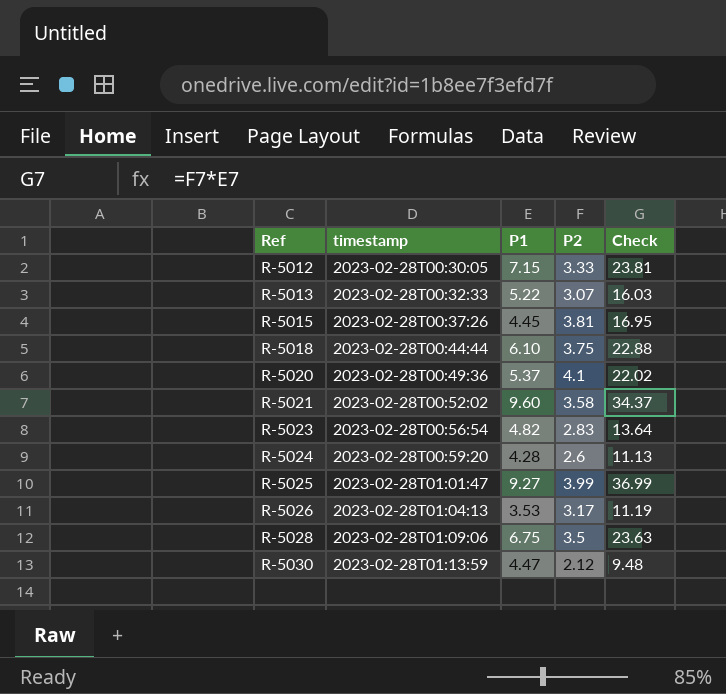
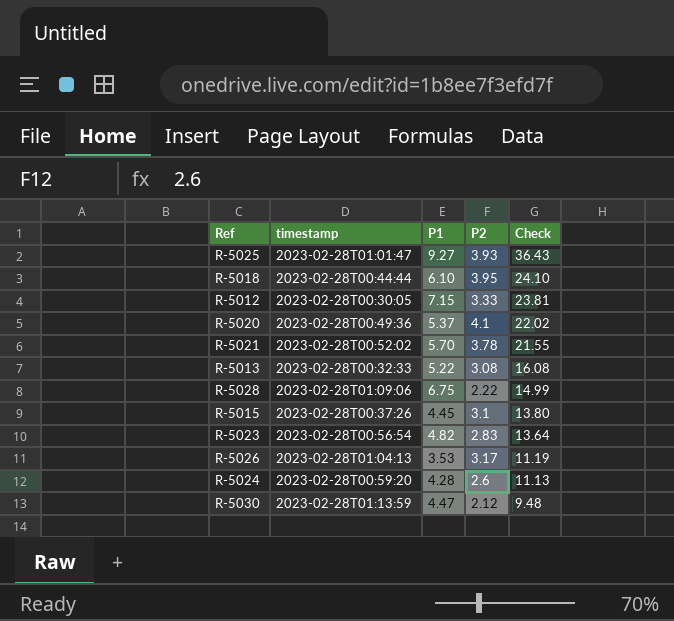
row order: Ref ascending -> Check descending
R-5025 | P2: 3.99 -> 3.93
R-5025 | Check: 36.99 -> 36.43
R-5018 | P2: 3.75 -> 3.95
R-5018 | Check: 22.88 -> 24.10
R-5021 | P1: 9.60 -> 5.70
R-5021 | P2: 3.58 -> 3.78
R-5021 | Check: 34.37 -> 21.55
R-5013 | P2: 3.07 -> 3.08
R-5013 | Check: 16.03 -> 16.08
R-5028 | P2: 3.5 -> 2.22
R-5028 | Check: 23.63 -> 14.99
R-5015 | P2: 3.81 -> 3.1
R-5015 | Check: 16.95 -> 13.80

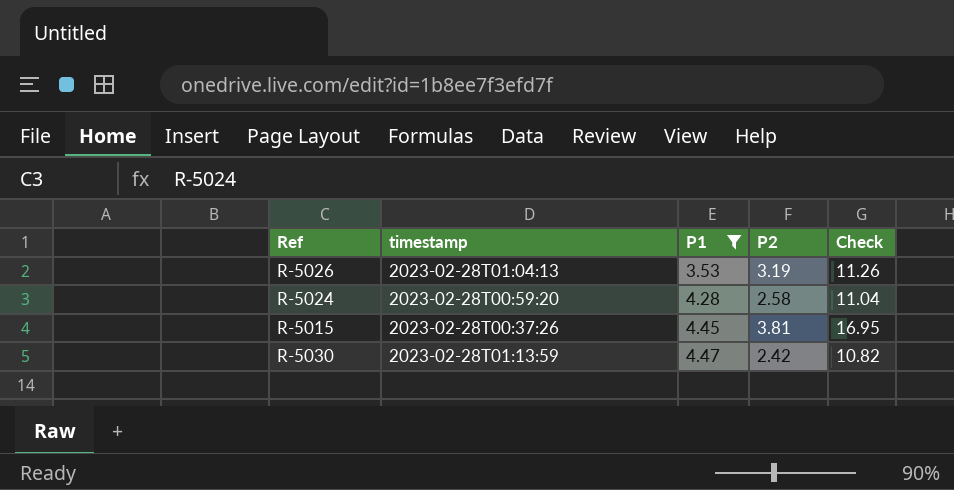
filter: none -> P1 <= 4.47
row order: Check descending -> P1 ascending
R-5026 | P2: 3.17 -> 3.19
R-5026 | Check: 11.19 -> 11.26
R-5024 | P2: 2.6 -> 2.58
R-5024 | Check: 11.13 -> 11.04
R-5015 | P2: 3.1 -> 3.81
R-5015 | Check: 13.80 -> 16.95
R-5030 | P2: 2.12 -> 2.42
R-5030 | Check: 9.48 -> 10.82

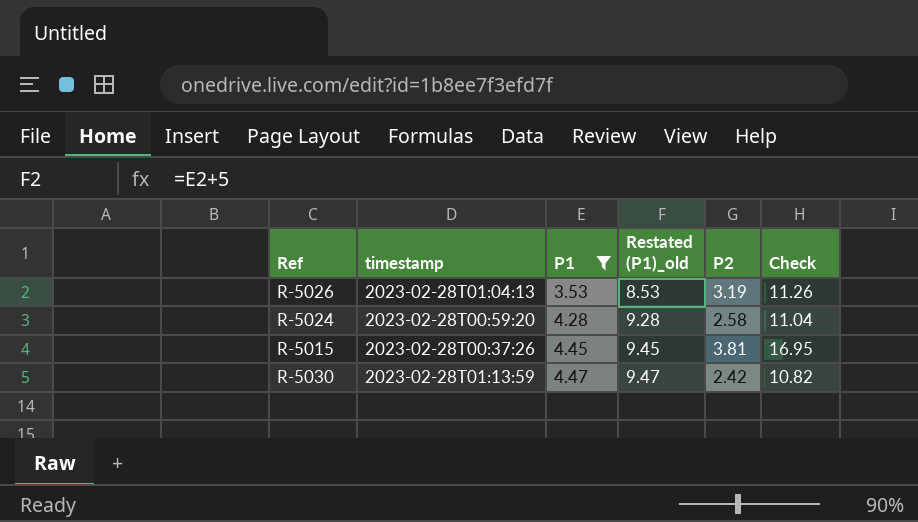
column Restated (P1)_old | formula: none -> [P1] + 5

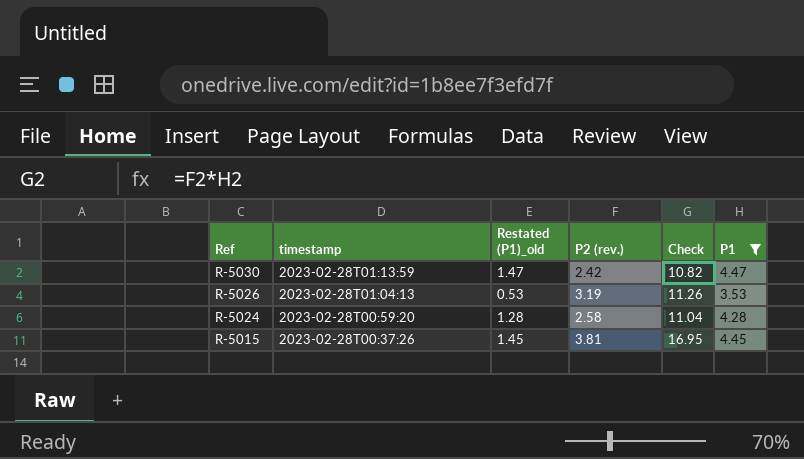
row order: P1 ascending -> Ref descending
column Restated (P1)_old | formula: [P1] + 5 -> [P1] - 3
column name: P2 -> P2 (rev.)
column P1 | position: 3 -> 6

